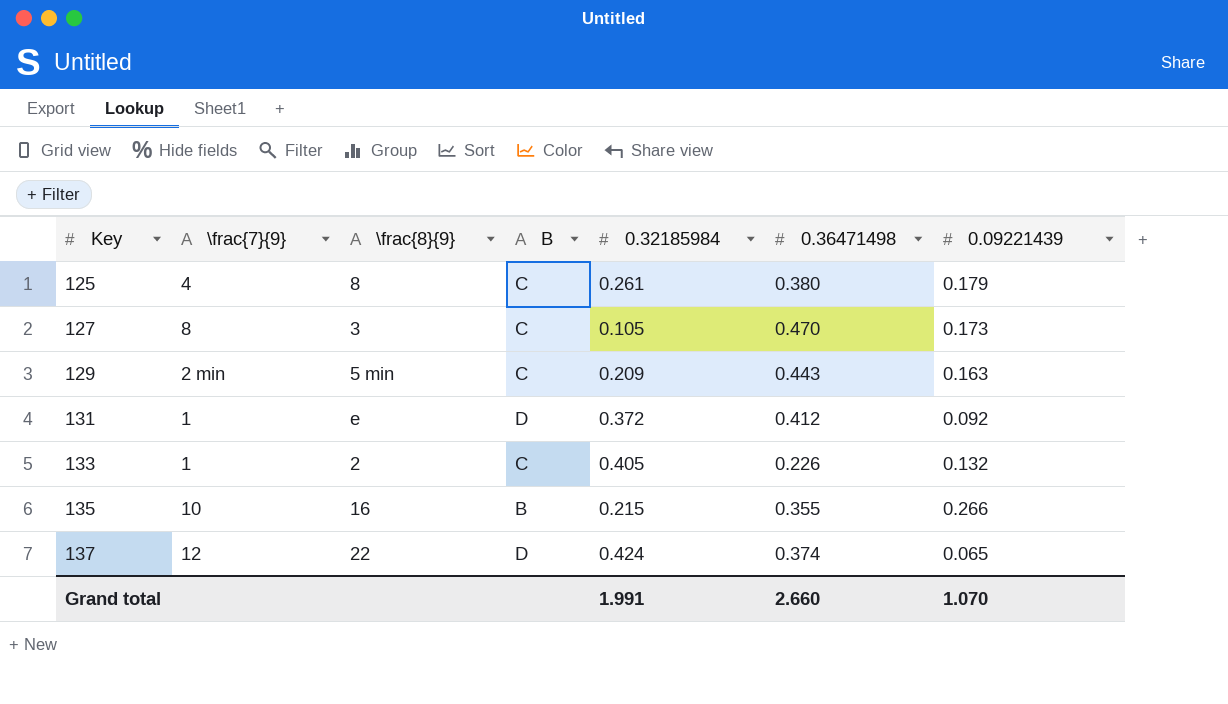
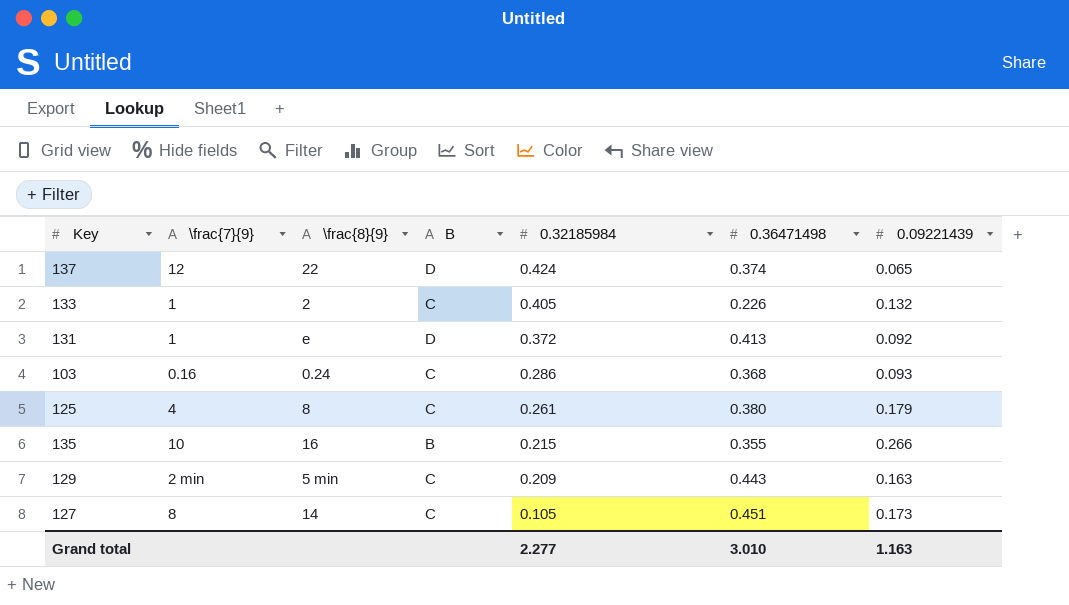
row order: Key ascending -> 0.32185984 descending
131 | 0.36471498: 0.412 -> 0.413
row 103: none -> 0.16 | 0.24 | C | 0.286 | 0.368 | 0.093
127 | \frac{8}{9}: 3 -> 14
127 | 0.36471498: 0.470 -> 0.451
Grand total | 0.32185984: 1.991 -> 2.277
Grand total | 0.36471498: 2.660 -> 3.010
Grand total | 0.09221439: 1.070 -> 1.163

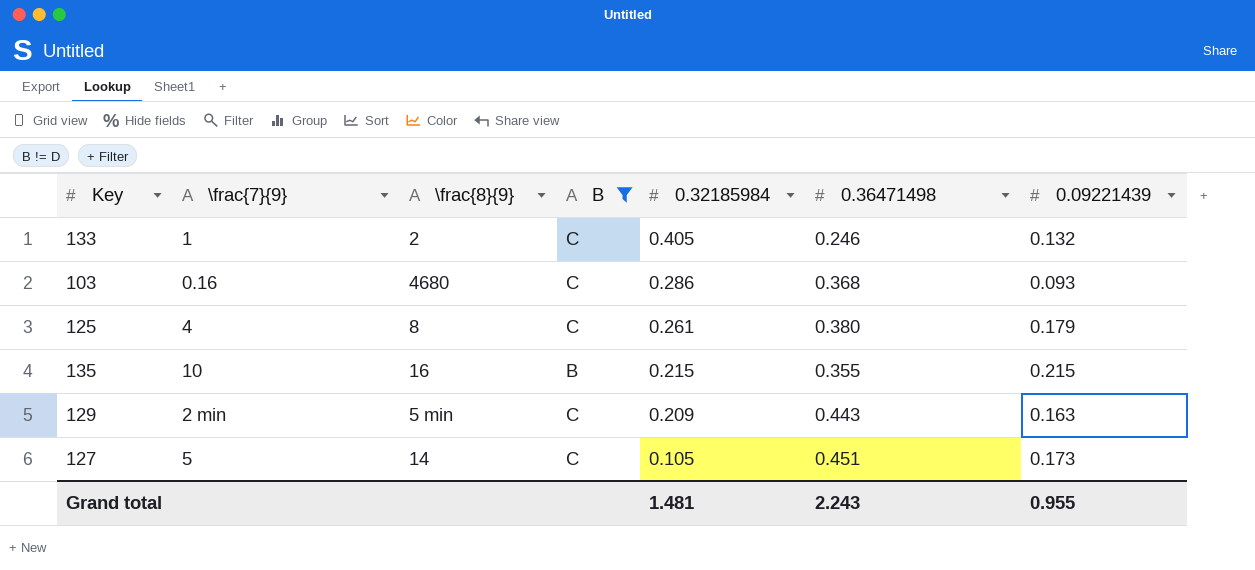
filter: none -> B != D
133 | 0.36471498: 0.226 -> 0.246
103 | \frac{8}{9}: 0.24 -> 4680
135 | 0.09221439: 0.266 -> 0.215
127 | \frac{7}{9}: 8 -> 5
Grand total | 0.32185984: 2.277 -> 1.481
Grand total | 0.36471498: 3.010 -> 2.243
Grand total | 0.09221439: 1.163 -> 0.955

